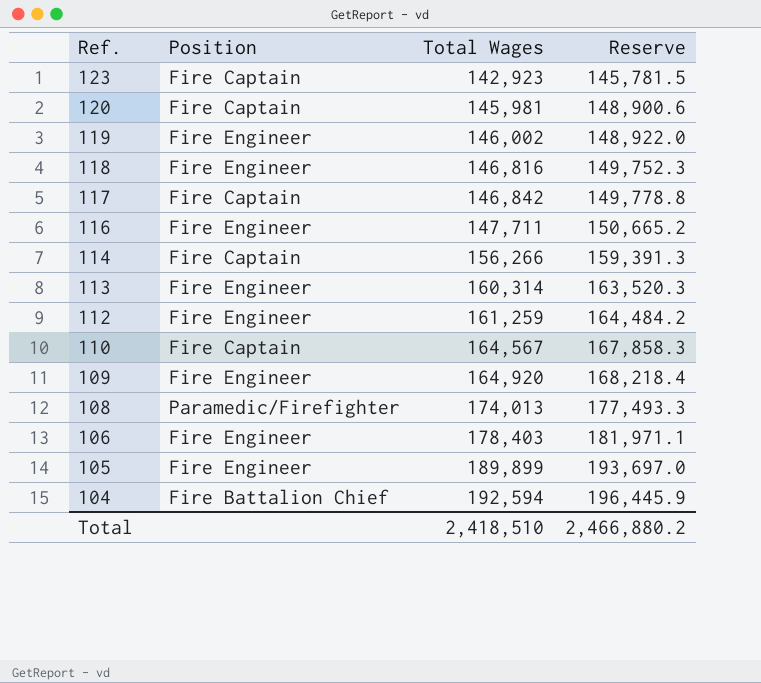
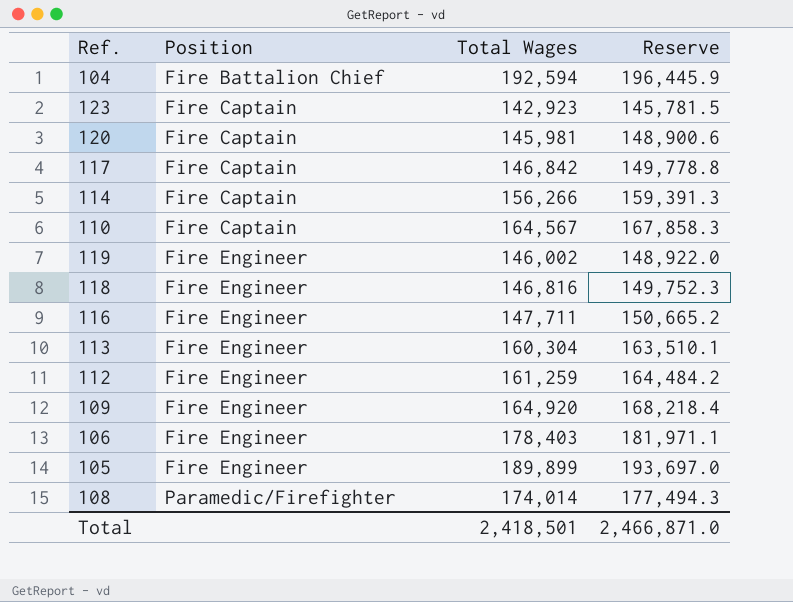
row order: Ref. descending -> Position ascending
113 | Total Wages: 160,314 -> 160,304
113 | Reserve: 163,520.3 -> 163,510.1
108 | Total Wages: 174,013 -> 174,014
108 | Reserve: 177,493.3 -> 177,494.3
Total | Total Wages: 2,418,510 -> 2,418,501
Total | Reserve: 2,466,880.2 -> 2,466,871.0

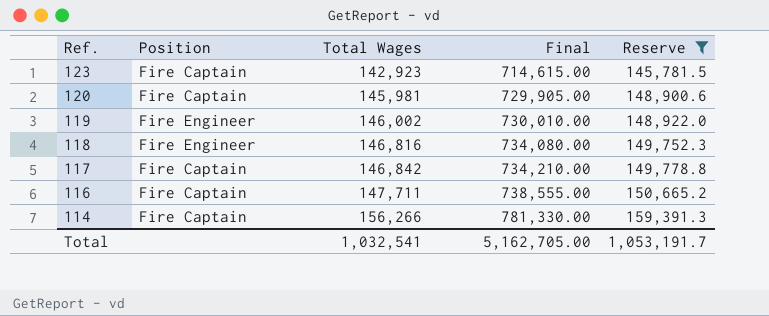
filter: none -> Reserve <= 159,391.3
row order: Position ascending -> Ref. descending
column Final | formula: none -> [Total Wages] * 5
116 | Position: Fire Engineer -> Fire Captain
Total | Total Wages: 2,418,501 -> 1,032,541
Total | Reserve: 2,466,871.0 -> 1,053,191.7

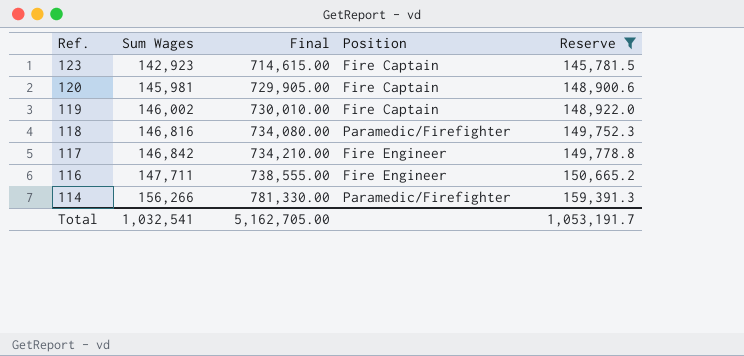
column name: Total Wages -> Sum Wages
column Position | position: 2 -> 4
119 | Position: Fire Engineer -> Fire Captain
118 | Position: Fire Engineer -> Paramedic/Firefighter
117 | Position: Fire Captain -> Fire Engineer
116 | Position: Fire Captain -> Fire Engineer
114 | Position: Fire Captain -> Paramedic/Firefighter

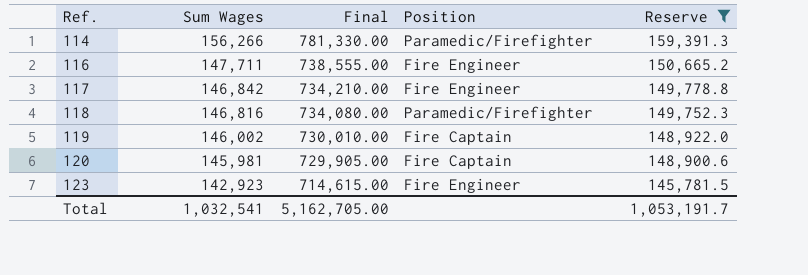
row order: Ref. descending -> Ref. ascending
123 | Position: Fire Captain -> Fire Engineer

